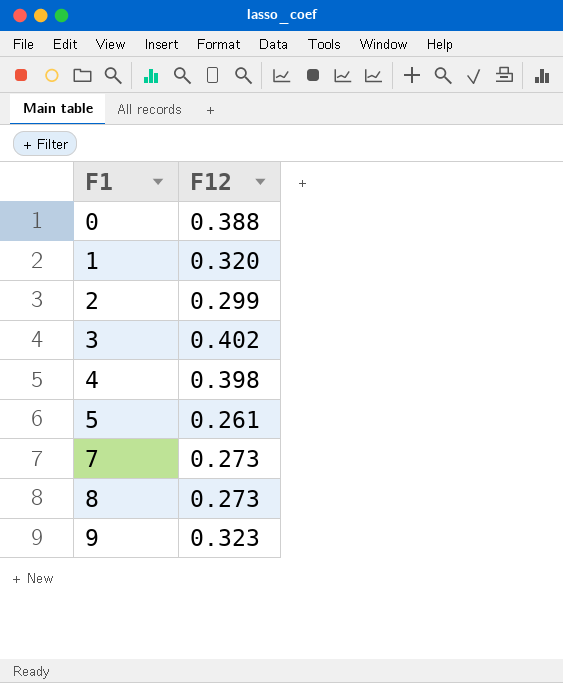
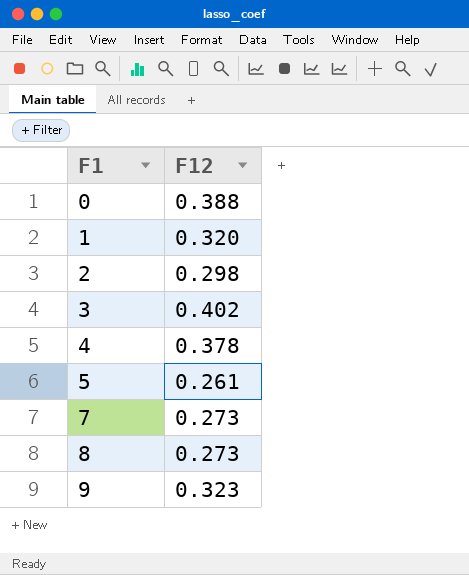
2 | F12: 0.299 -> 0.298
4 | F12: 0.398 -> 0.378

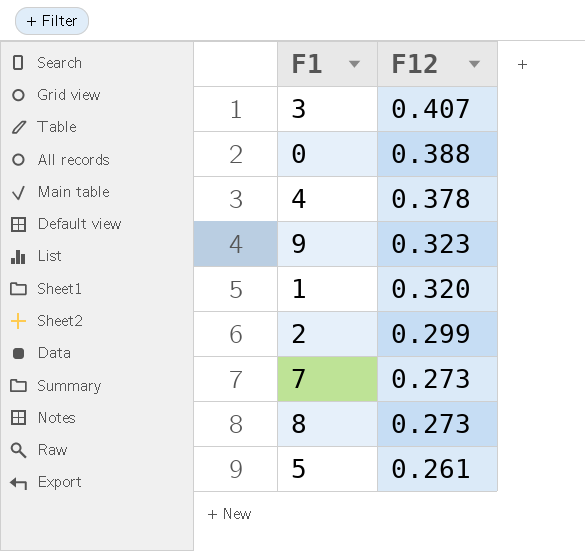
row order: F1 ascending -> F12 descending
3 | F12: 0.402 -> 0.407
2 | F12: 0.298 -> 0.299

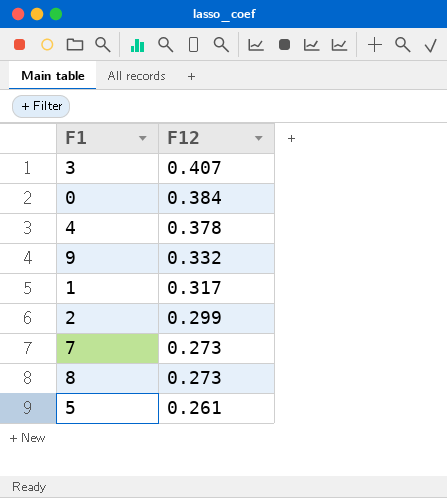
0 | F12: 0.388 -> 0.384
9 | F12: 0.323 -> 0.332
1 | F12: 0.320 -> 0.317

